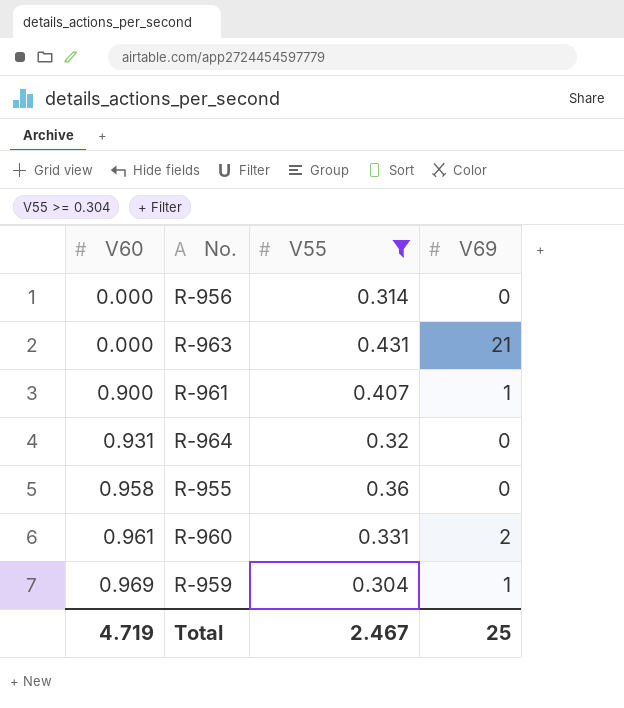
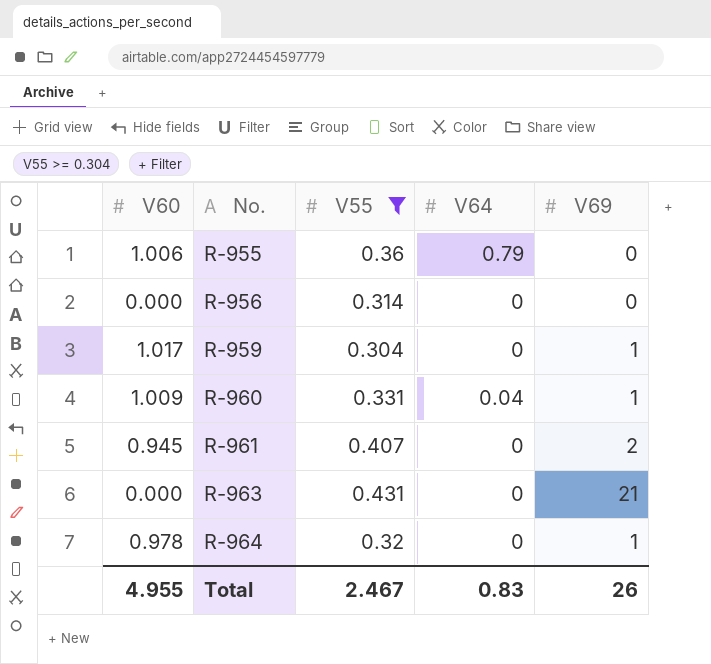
row order: V60 ascending -> No. ascending
column V64 | position: none -> 4
R-955 | V60: 0.958 -> 1.006
R-959 | V60: 0.969 -> 1.017
R-960 | V60: 0.961 -> 1.009
R-960 | V69: 2 -> 1
R-961 | V60: 0.900 -> 0.945
R-961 | V69: 1 -> 2
R-964 | V60: 0.931 -> 0.978
R-964 | V69: 0 -> 1
Total | V60: 4.719 -> 4.955
Total | V69: 25 -> 26

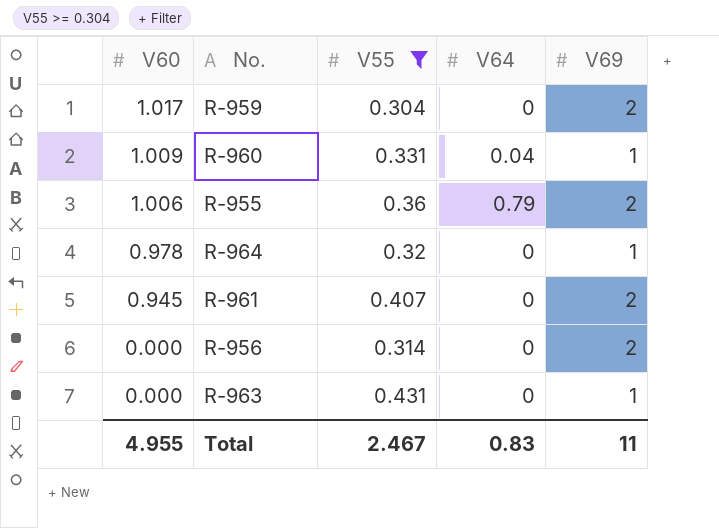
row order: No. ascending -> V60 descending
R-959 | V69: 1 -> 2
R-955 | V69: 0 -> 2
R-956 | V69: 0 -> 2
R-963 | V69: 21 -> 1
Total | V69: 26 -> 11

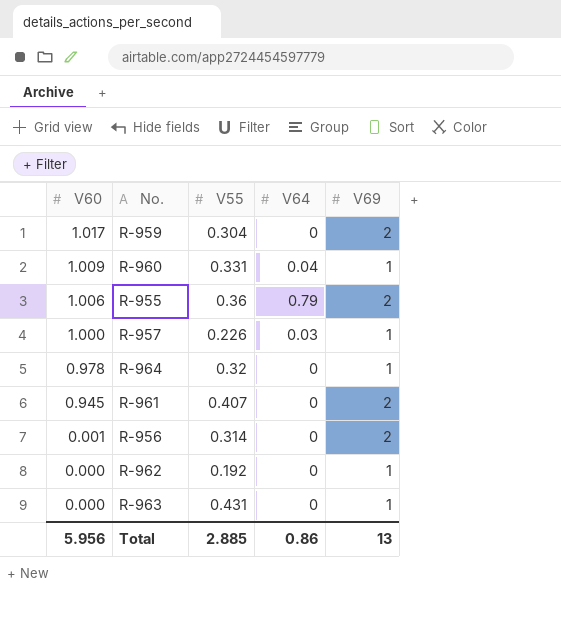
filter: V55 >= 0.304 -> none
R-956 | V60: 0.000 -> 0.001
Total | V60: 4.955 -> 5.956
Total | V55: 2.467 -> 2.885
Total | V64: 0.83 -> 0.86
Total | V69: 11 -> 13

